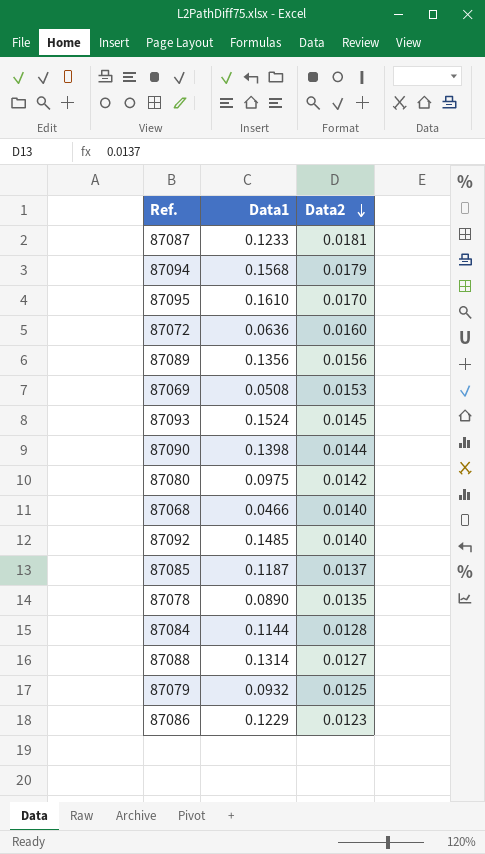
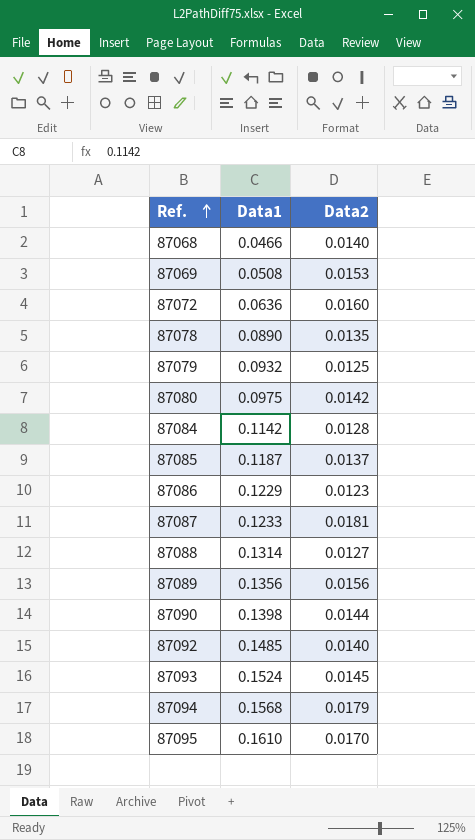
row order: Data2 descending -> Ref. ascending
87084 | Data1: 0.1144 -> 0.1142

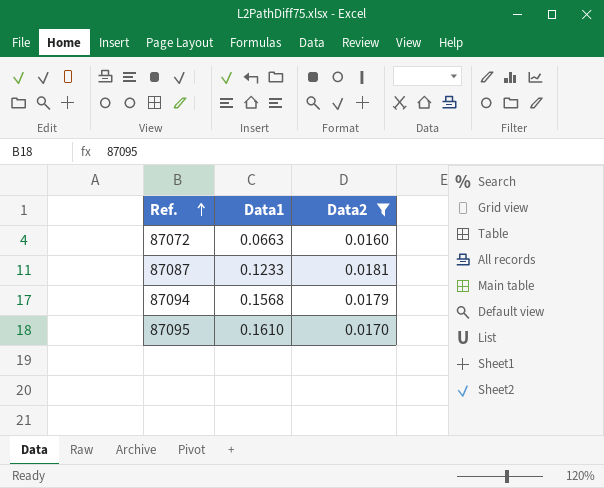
filter: none -> Data2 >= 0.0160
87072 | Data1: 0.0636 -> 0.0663

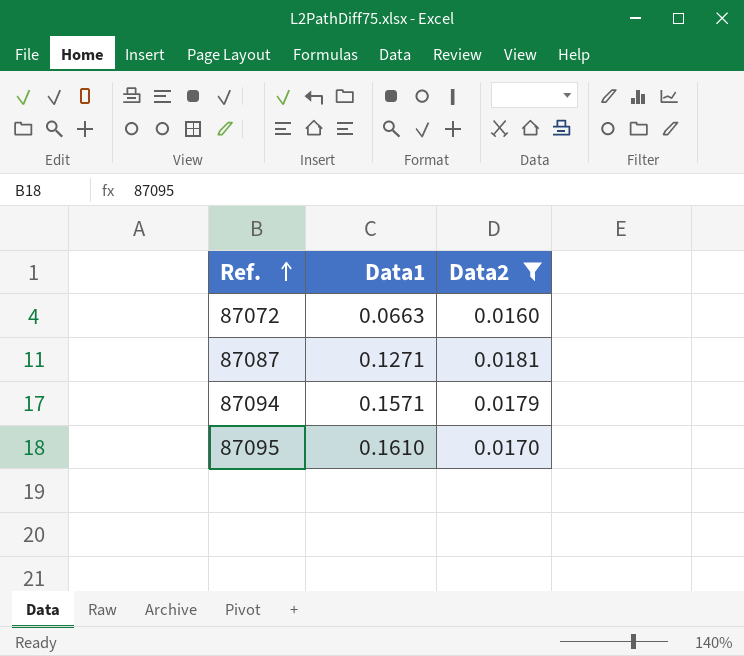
87087 | Data1: 0.1233 -> 0.1271
87094 | Data1: 0.1568 -> 0.1571

